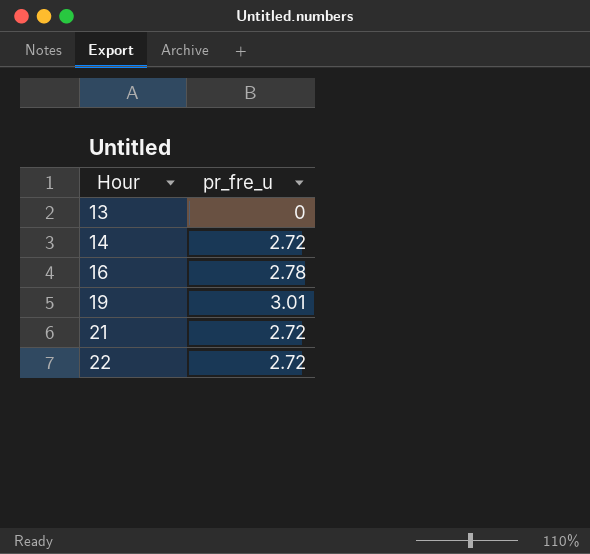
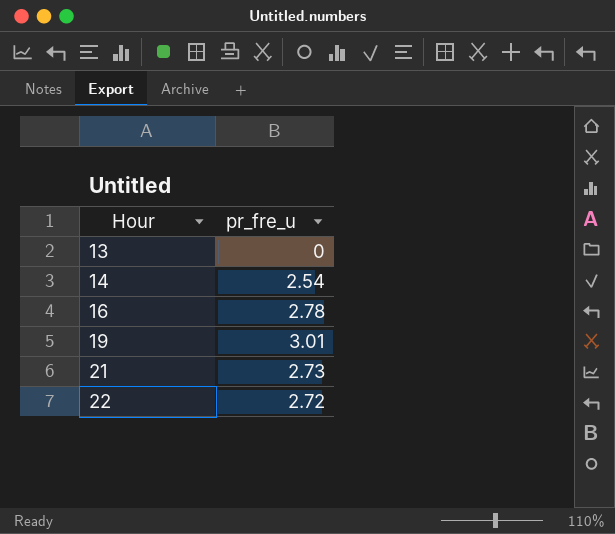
14 | pr_fre_u: 2.72 -> 2.54
21 | pr_fre_u: 2.72 -> 2.73

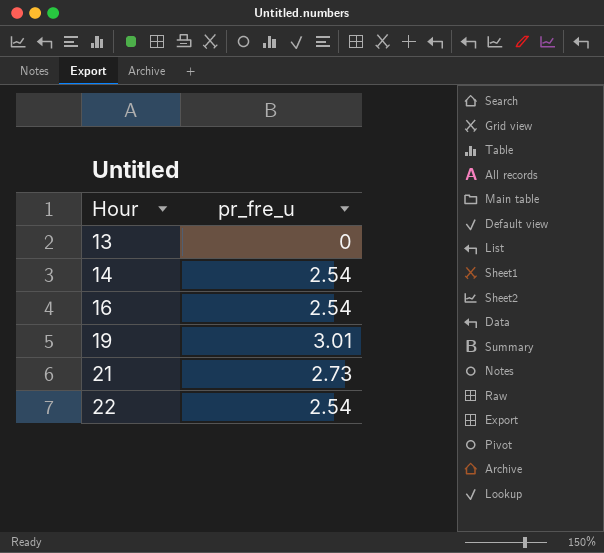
16 | pr_fre_u: 2.78 -> 2.54
22 | pr_fre_u: 2.72 -> 2.54

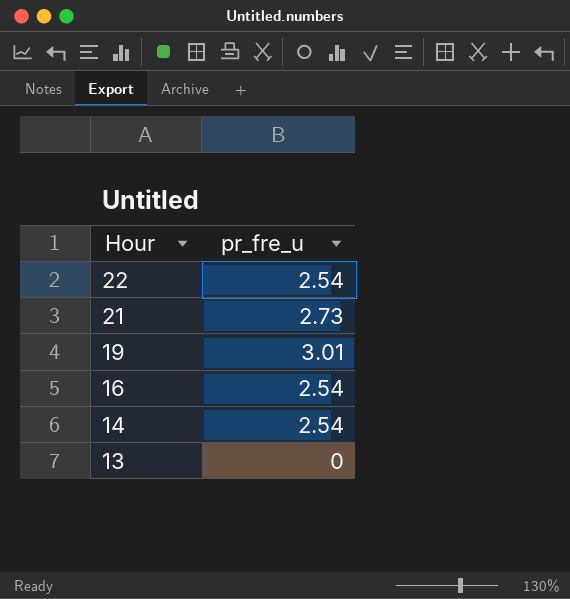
row order: Hour ascending -> Hour descending

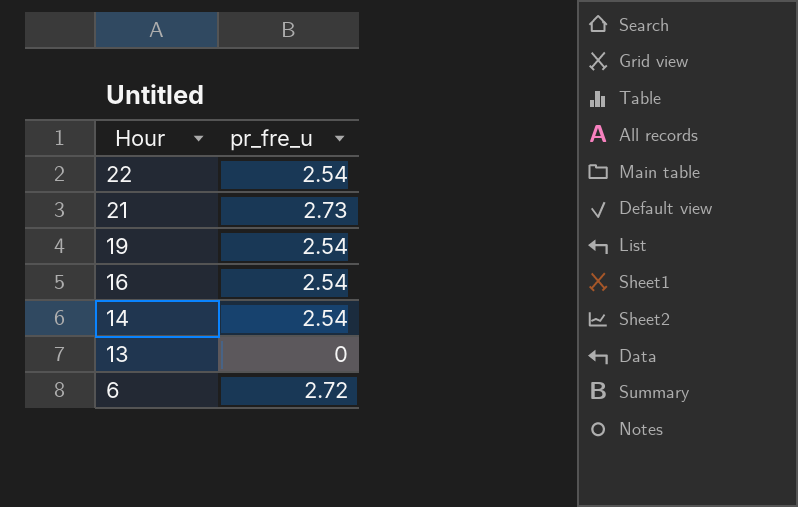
19 | pr_fre_u: 3.01 -> 2.54
row 6: none -> 2.72

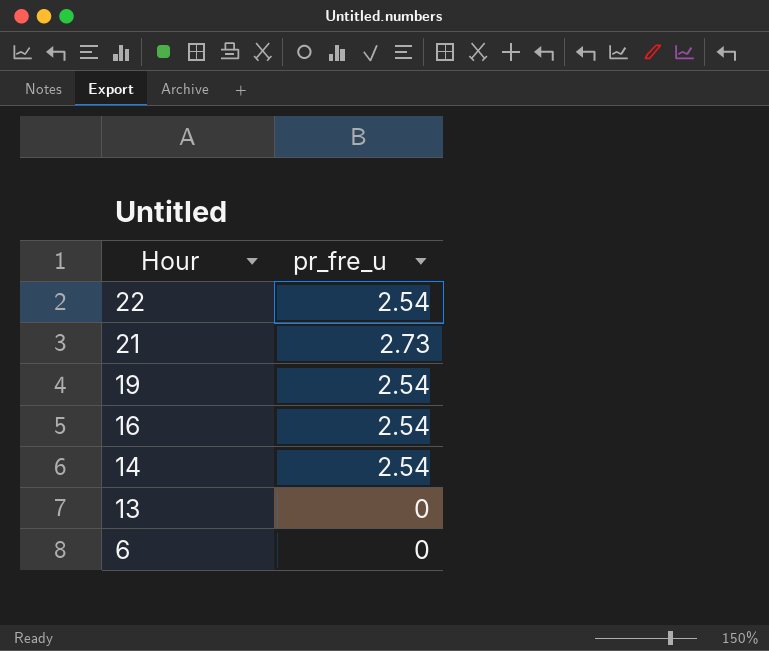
6 | pr_fre_u: 2.72 -> 0

